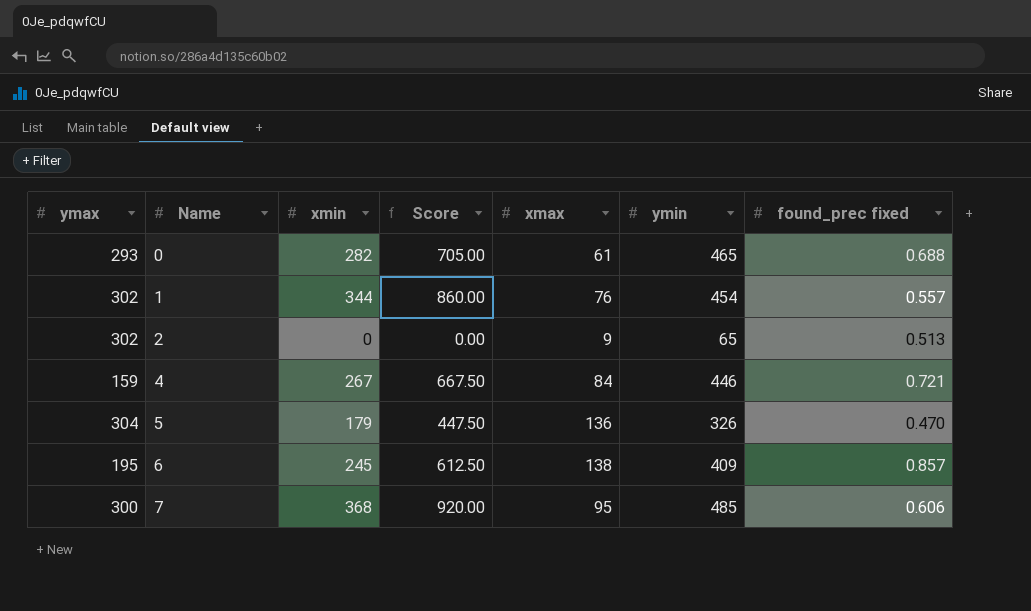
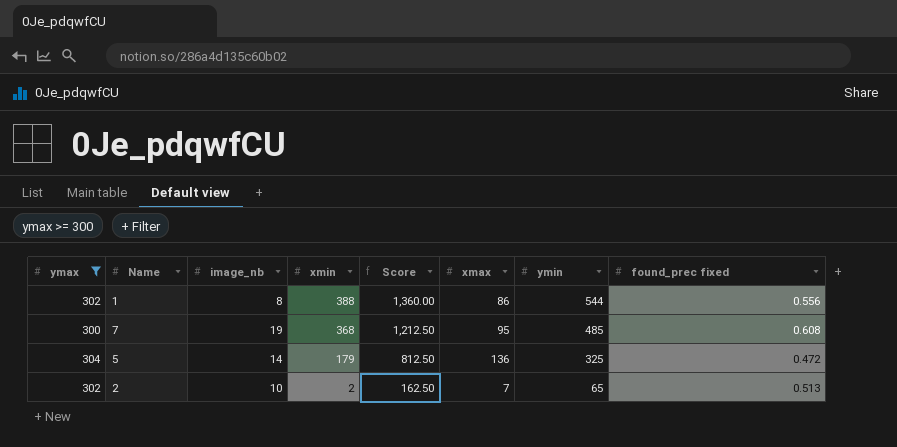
filter: none -> ymax >= 300
row order: Name ascending -> xmin descending
column image_nb | position: none -> 3
column Score | formula: [xmin] * 2.5 -> [ymin] * 2.5
1 | xmin: 344 -> 388
1 | xmax: 76 -> 86
1 | ymin: 454 -> 544
1 | found_prec fixed: 0.557 -> 0.556
7 | found_prec fixed: 0.606 -> 0.608
5 | ymin: 326 -> 325
5 | found_prec fixed: 0.470 -> 0.472
2 | xmin: 0 -> 2
2 | xmax: 9 -> 7

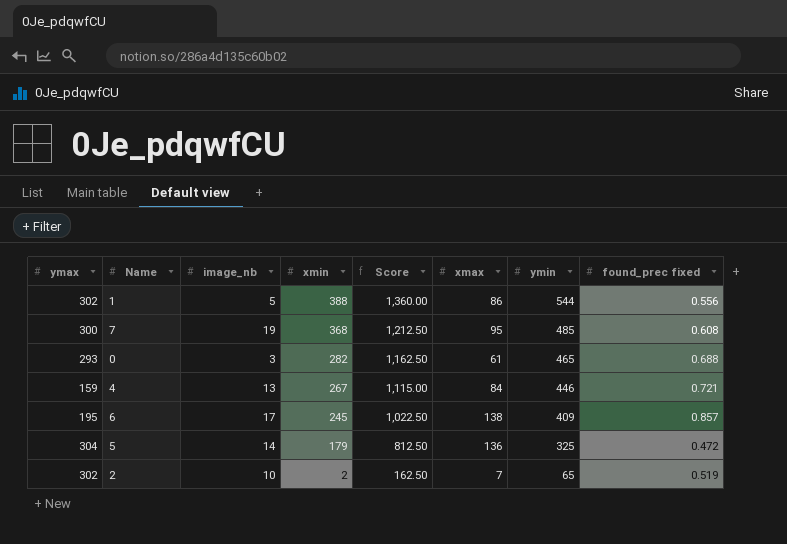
filter: ymax >= 300 -> none
1 | image_nb: 8 -> 5
2 | found_prec fixed: 0.513 -> 0.519

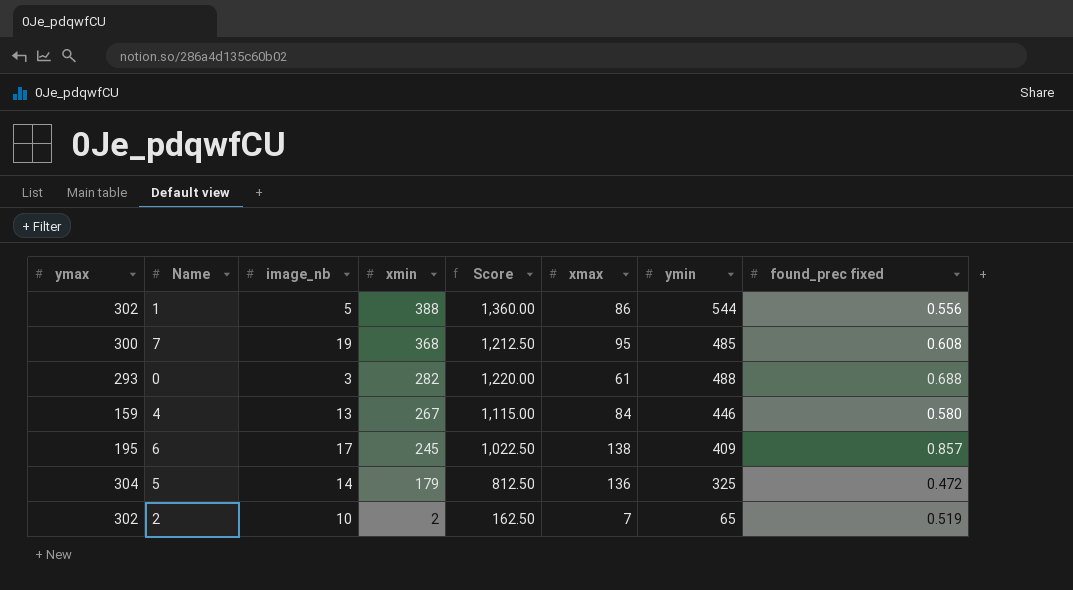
0 | Score: 1,162.50 -> 1,220.00
0 | ymin: 465 -> 488
4 | found_prec fixed: 0.721 -> 0.580

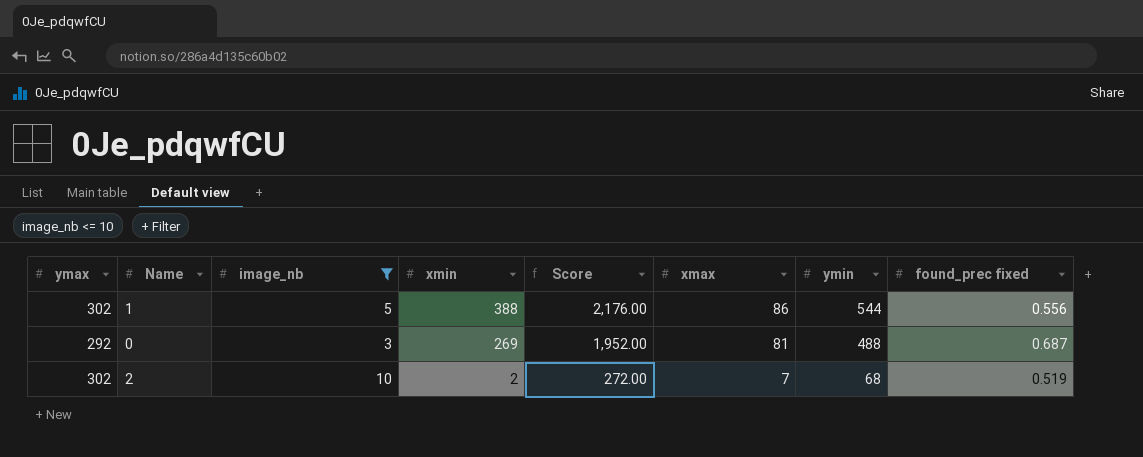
filter: none -> image_nb <= 10
column Score | formula: [ymin] * 2.5 -> [ymin] * 4
0 | ymax: 293 -> 292
0 | xmin: 282 -> 269
0 | xmax: 61 -> 81
0 | found_prec fixed: 0.688 -> 0.687
2 | ymin: 65 -> 68

